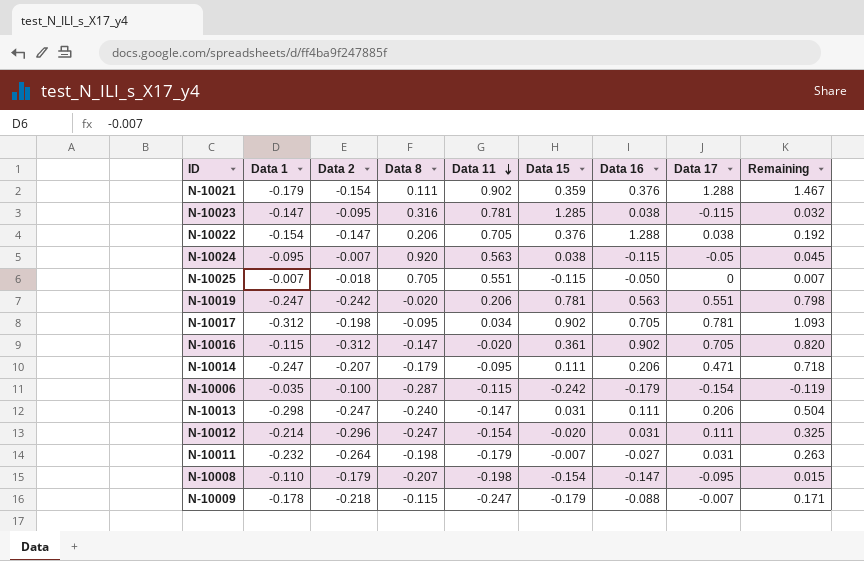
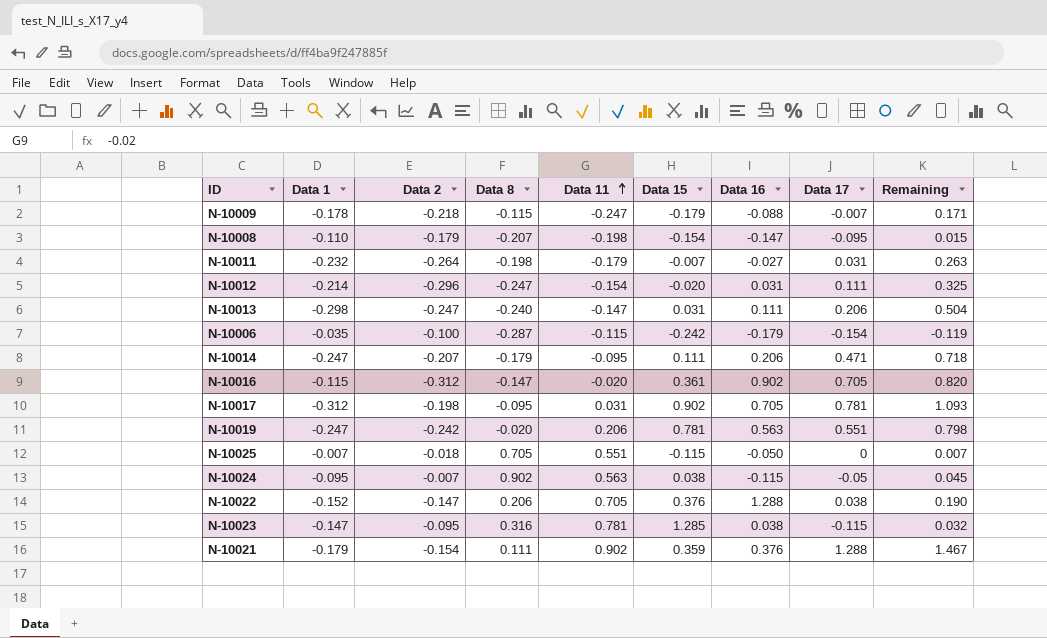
row order: Data 11 descending -> Data 11 ascending
N-10017 | Data 11: 0.034 -> 0.031
N-10024 | Data 8: 0.920 -> 0.902
N-10022 | Data 1: -0.154 -> -0.152
N-10022 | Remaining: 0.192 -> 0.190

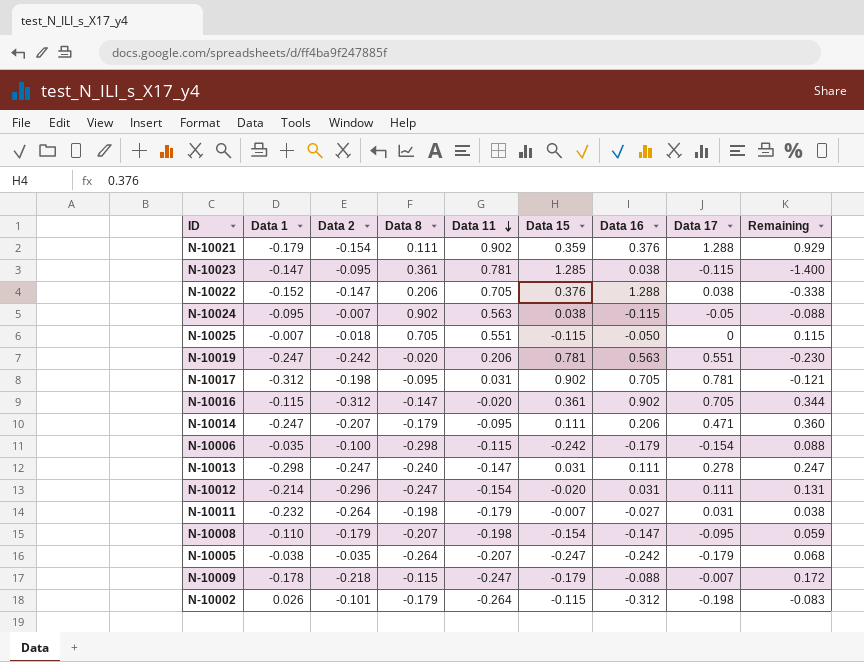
row order: Data 11 ascending -> Data 11 descending
column Remaining | formula: [Data 17] - [Data 1] -> [Data 17] - [Data 15]
N-10023 | Data 8: 0.316 -> 0.361
N-10006 | Data 8: -0.287 -> -0.298
N-10013 | Data 17: 0.206 -> 0.278
row N-10005: none -> -0.038 | -0.035 | -0.264 | -0.207 | -0.247 | -0.242 | -0.179 | 0.068
row N-10002: none -> 0.026 | -0.101 | -0.179 | -0.264 | -0.115 | -0.312 | -0.198 | -0.083

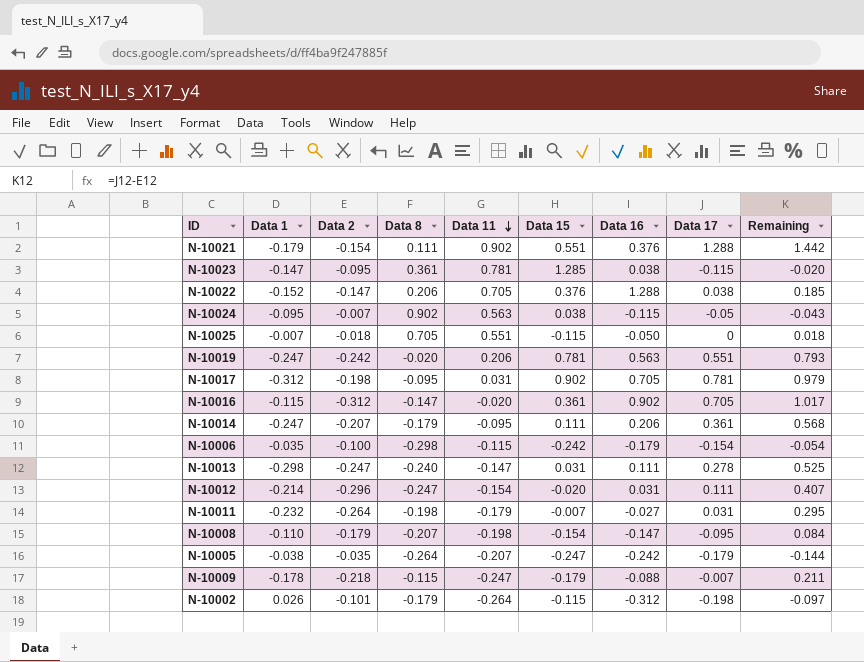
column Remaining | formula: [Data 17] - [Data 15] -> [Data 17] - [Data 2]
N-10021 | Data 15: 0.359 -> 0.551
N-10014 | Data 17: 0.471 -> 0.361

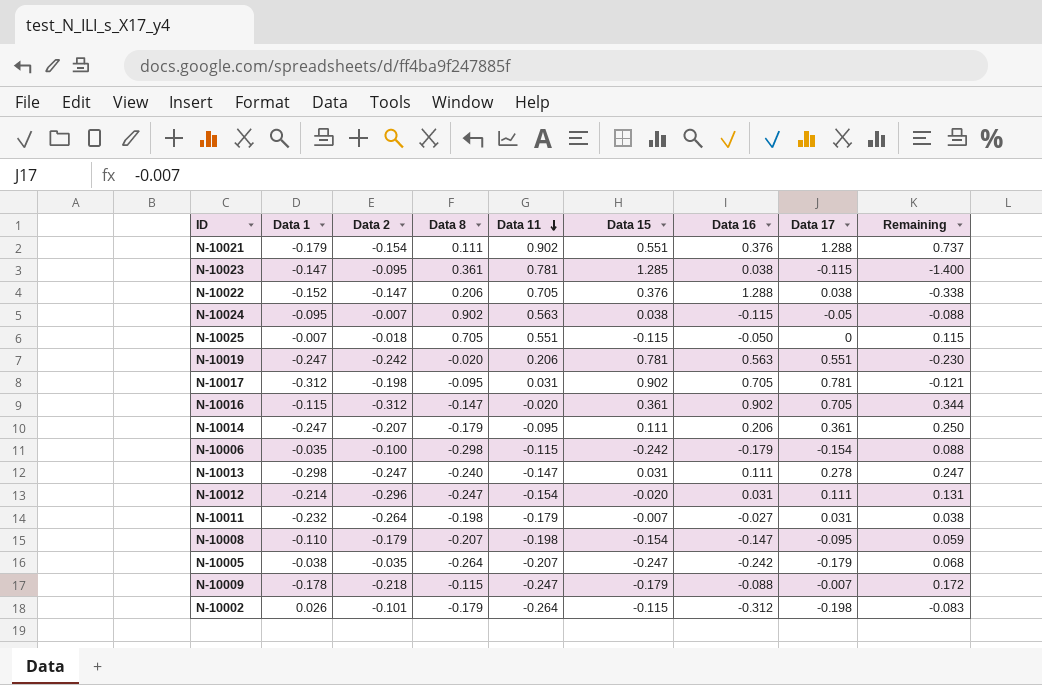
column Remaining | formula: [Data 17] - [Data 2] -> [Data 17] - [Data 15]

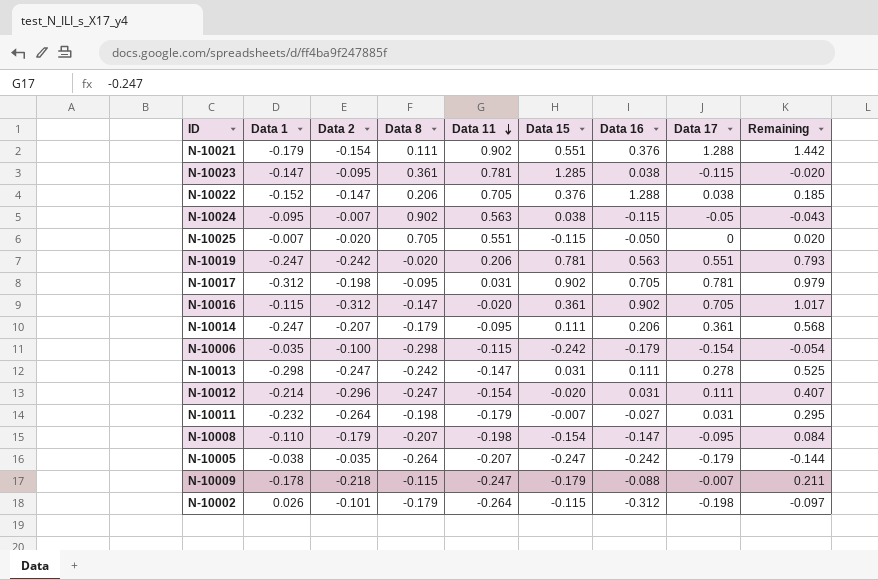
column Remaining | formula: [Data 17] - [Data 15] -> [Data 17] - [Data 2]
N-10025 | Data 2: -0.018 -> -0.020
N-10013 | Data 8: -0.240 -> -0.242

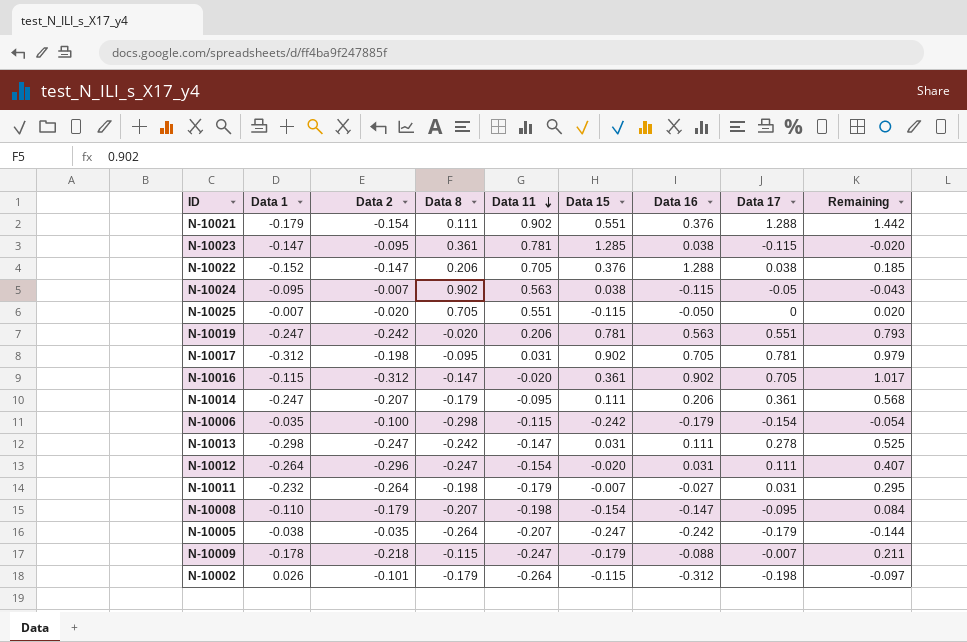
N-10012 | Data 1: -0.214 -> -0.264

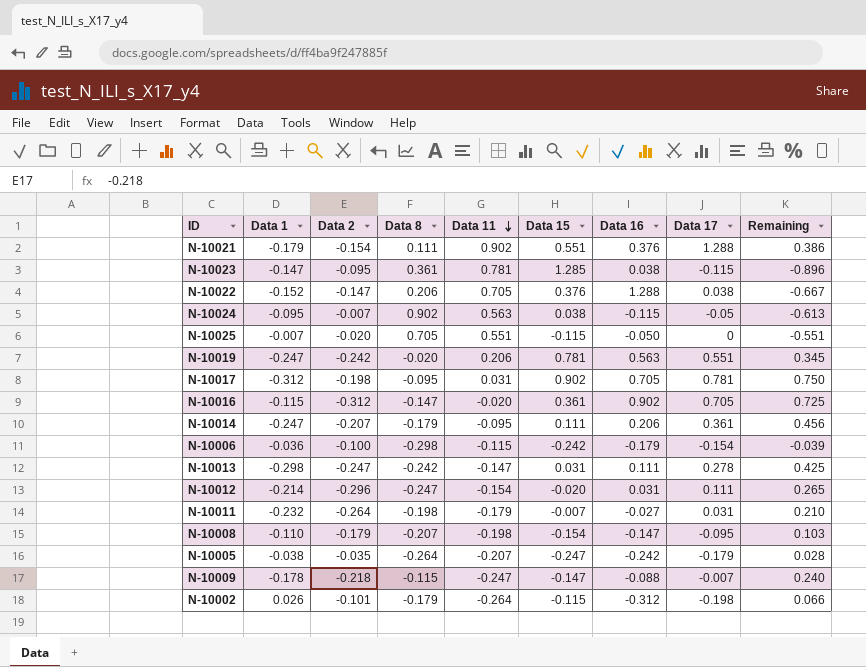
column Remaining | formula: [Data 17] - [Data 2] -> [Data 17] - [Data 11]
N-10006 | Data 1: -0.035 -> -0.036
N-10012 | Data 1: -0.264 -> -0.214
N-10009 | Data 15: -0.179 -> -0.147

